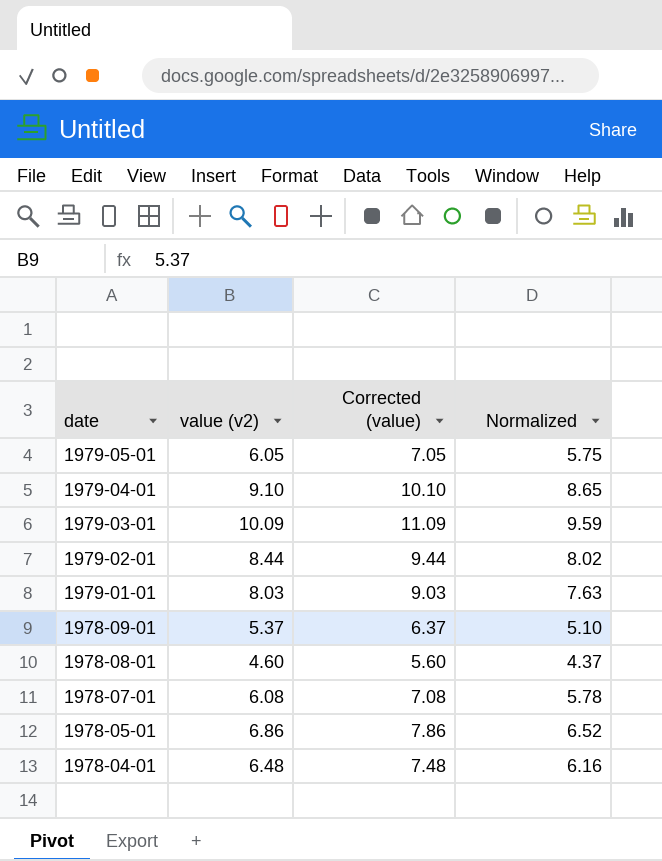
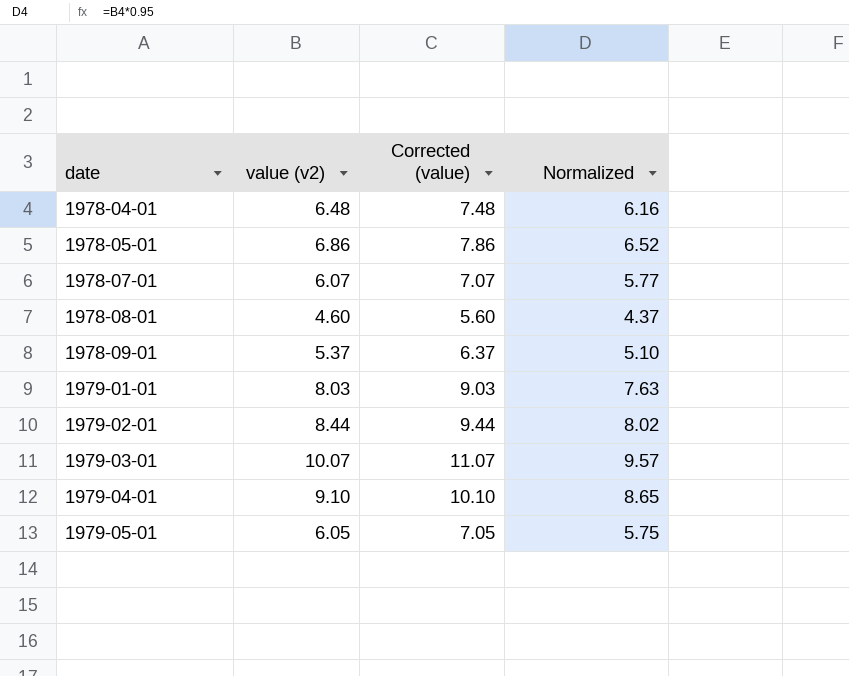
row order: date descending -> date ascending
1978-07-01 | value (v2): 6.08 -> 6.07
1978-07-01 | Corrected (value): 7.08 -> 7.07
1978-07-01 | Normalized: 5.78 -> 5.77
1979-03-01 | value (v2): 10.09 -> 10.07
1979-03-01 | Corrected (value): 11.09 -> 11.07
1979-03-01 | Normalized: 9.59 -> 9.57

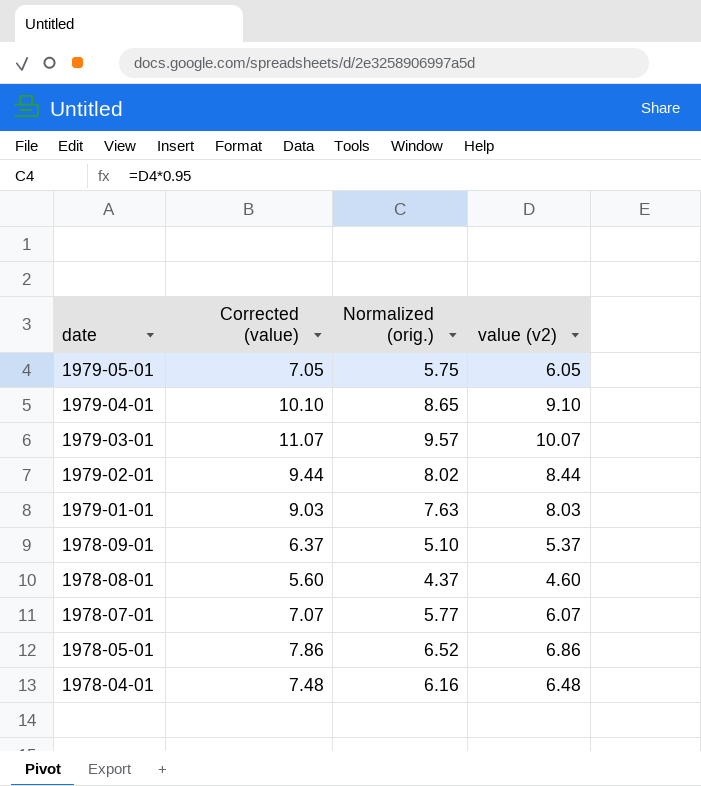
row order: date ascending -> date descending
column name: Normalized -> Normalized (orig.)
column value (v2) | position: 2 -> 4

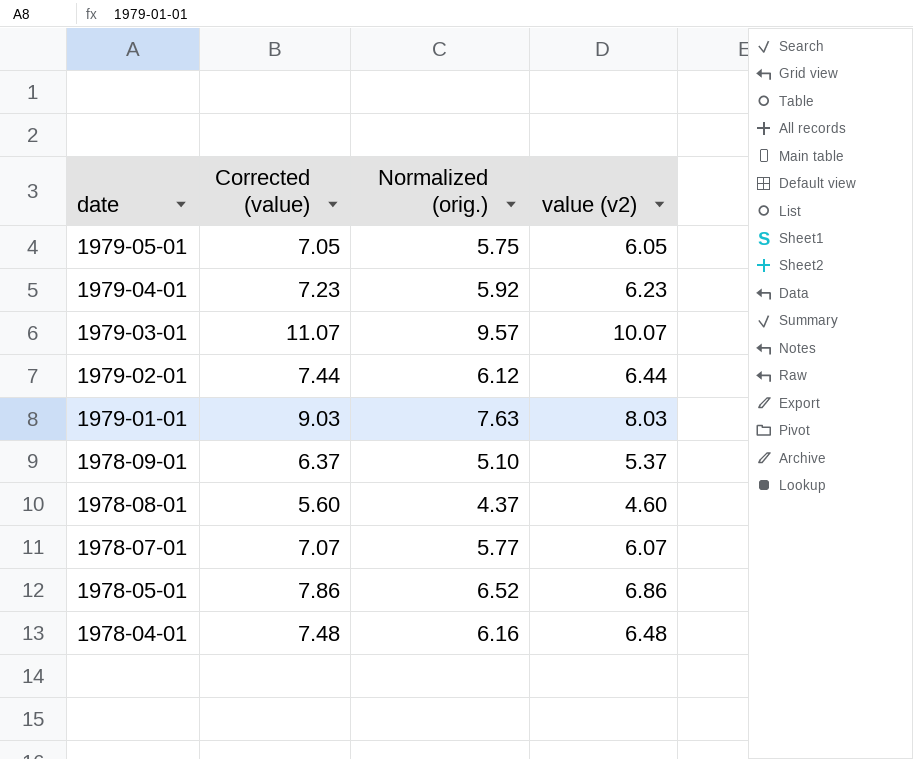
1979-04-01 | Corrected (value): 10.10 -> 7.23
1979-04-01 | Normalized (orig.): 8.65 -> 5.92
1979-04-01 | value (v2): 9.10 -> 6.23
1979-02-01 | Corrected (value): 9.44 -> 7.44
1979-02-01 | Normalized (orig.): 8.02 -> 6.12
1979-02-01 | value (v2): 8.44 -> 6.44

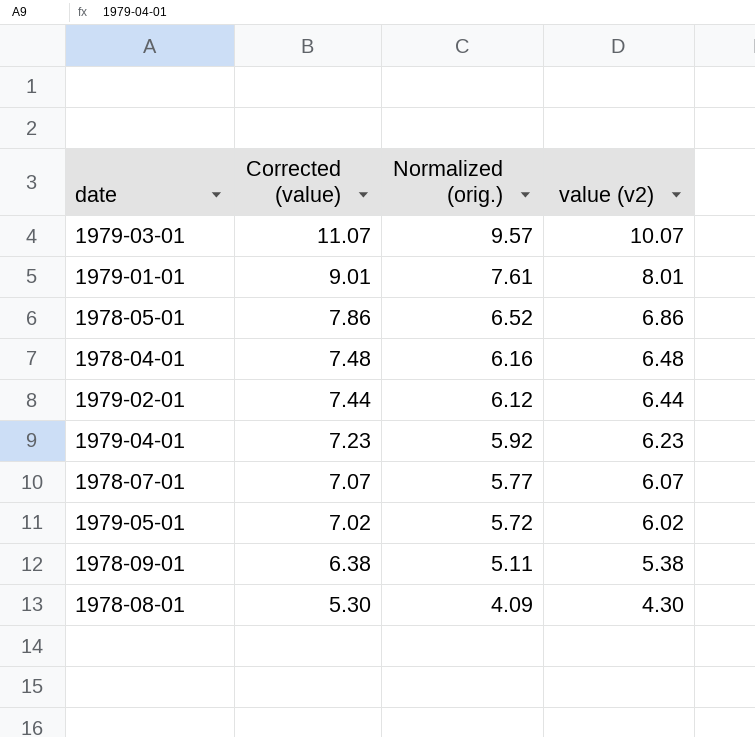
row order: date descending -> Corrected (value) descending
1979-01-01 | Corrected (value): 9.03 -> 9.01
1979-01-01 | Normalized (orig.): 7.63 -> 7.61
1979-01-01 | value (v2): 8.03 -> 8.01
1979-05-01 | Corrected (value): 7.05 -> 7.02
1979-05-01 | Normalized (orig.): 5.75 -> 5.72
1979-05-01 | value (v2): 6.05 -> 6.02
1978-09-01 | Corrected (value): 6.37 -> 6.38
1978-09-01 | Normalized (orig.): 5.10 -> 5.11
1978-09-01 | value (v2): 5.37 -> 5.38
1978-08-01 | Corrected (value): 5.60 -> 5.30
1978-08-01 | Normalized (orig.): 4.37 -> 4.09
1978-08-01 | value (v2): 4.60 -> 4.30

